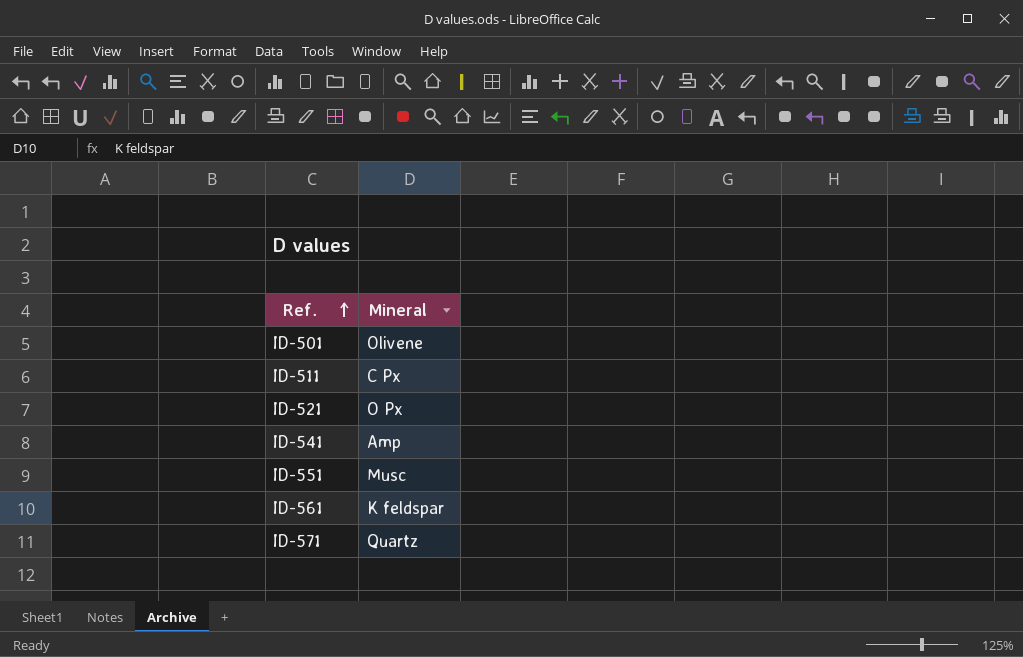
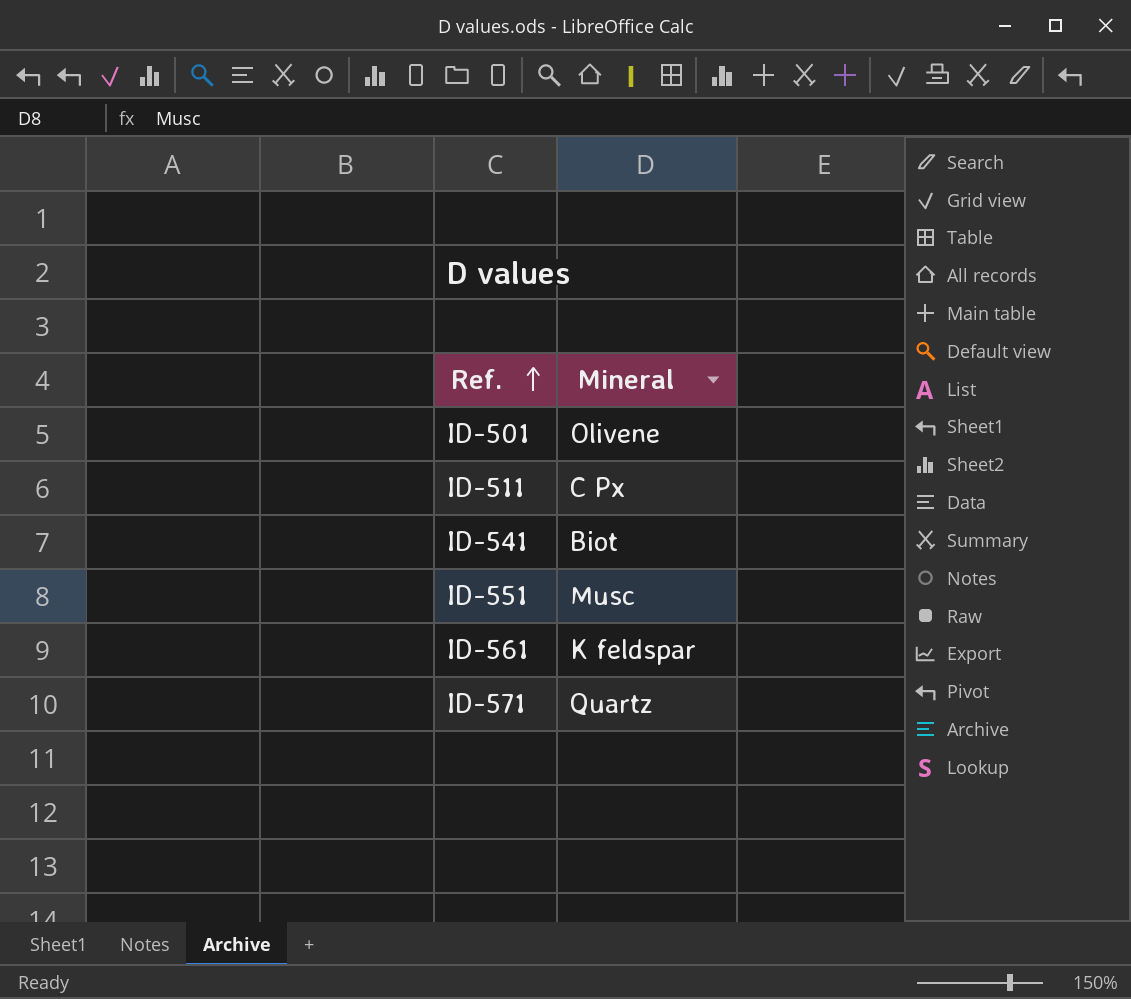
row ID-521: O Px -> none
ID-541 | Mineral: Amp -> Biot

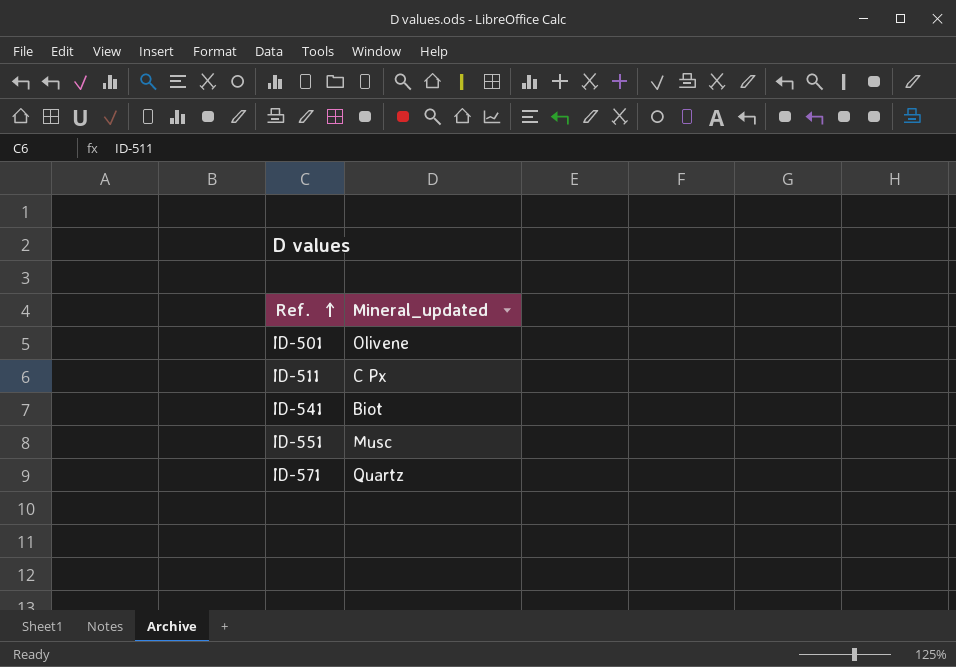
column name: Mineral -> Mineral_updated
row ID-561: K feldspar -> none

